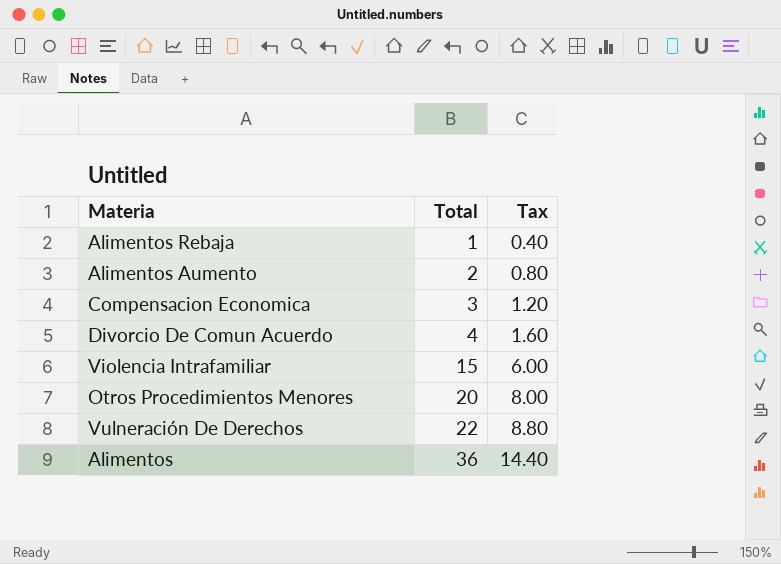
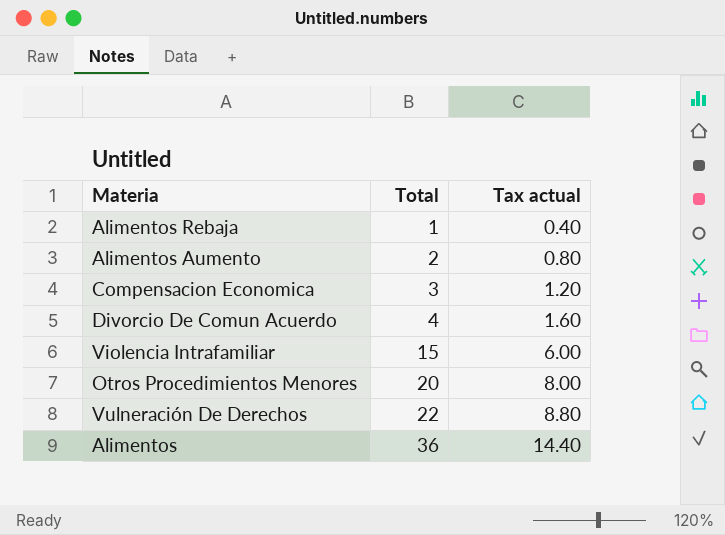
column name: Tax -> Tax actual

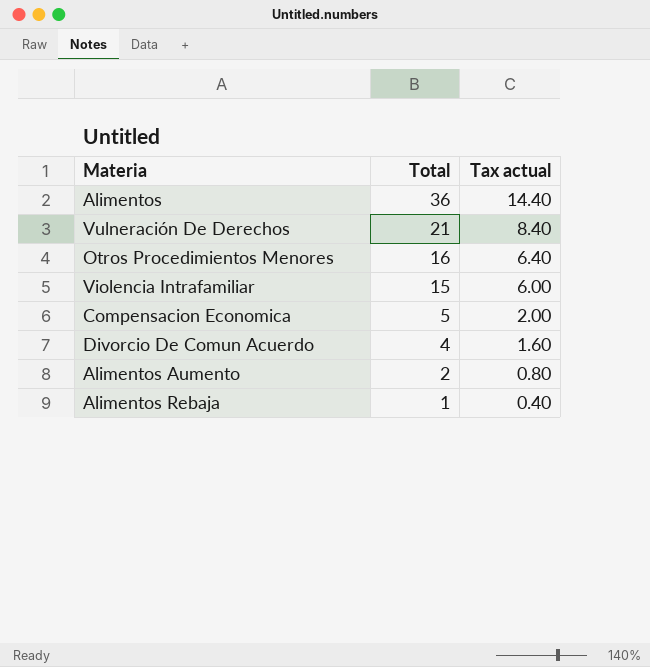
row order: Total ascending -> Total descending
Vulneración De Derechos | Total: 22 -> 21
Vulneración De Derechos | Tax actual: 8.80 -> 8.40
Otros Procedimientos Menores | Total: 20 -> 16
Otros Procedimientos Menores | Tax actual: 8.00 -> 6.40
Compensacion Economica | Total: 3 -> 5
Compensacion Economica | Tax actual: 1.20 -> 2.00

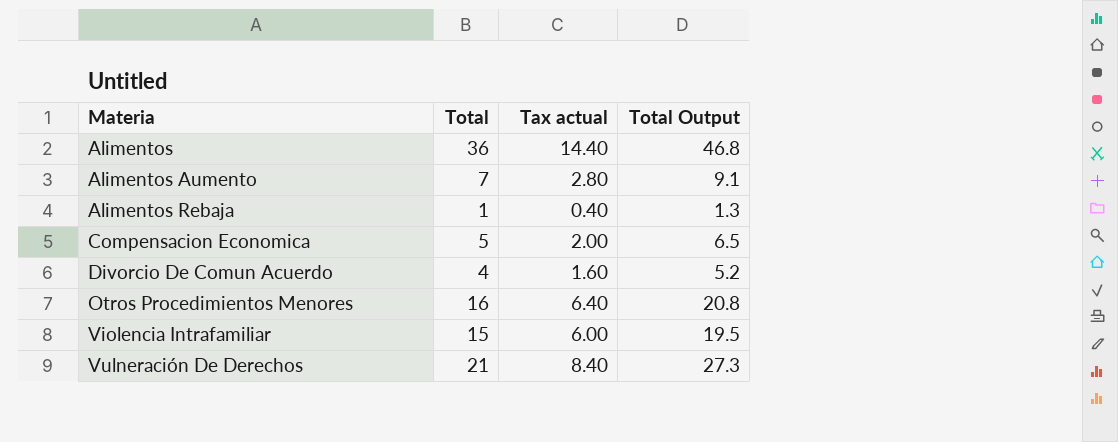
row order: Total descending -> Materia ascending
column Total Output | formula: none -> [Total] * 1.3
Alimentos Aumento | Total: 2 -> 7
Alimentos Aumento | Tax actual: 0.80 -> 2.80

